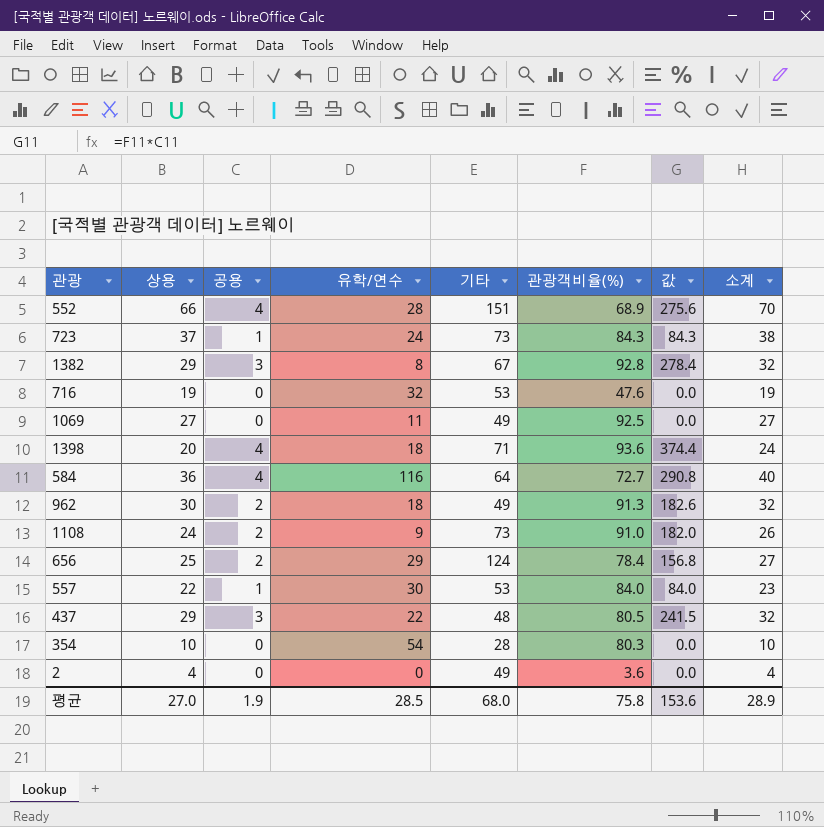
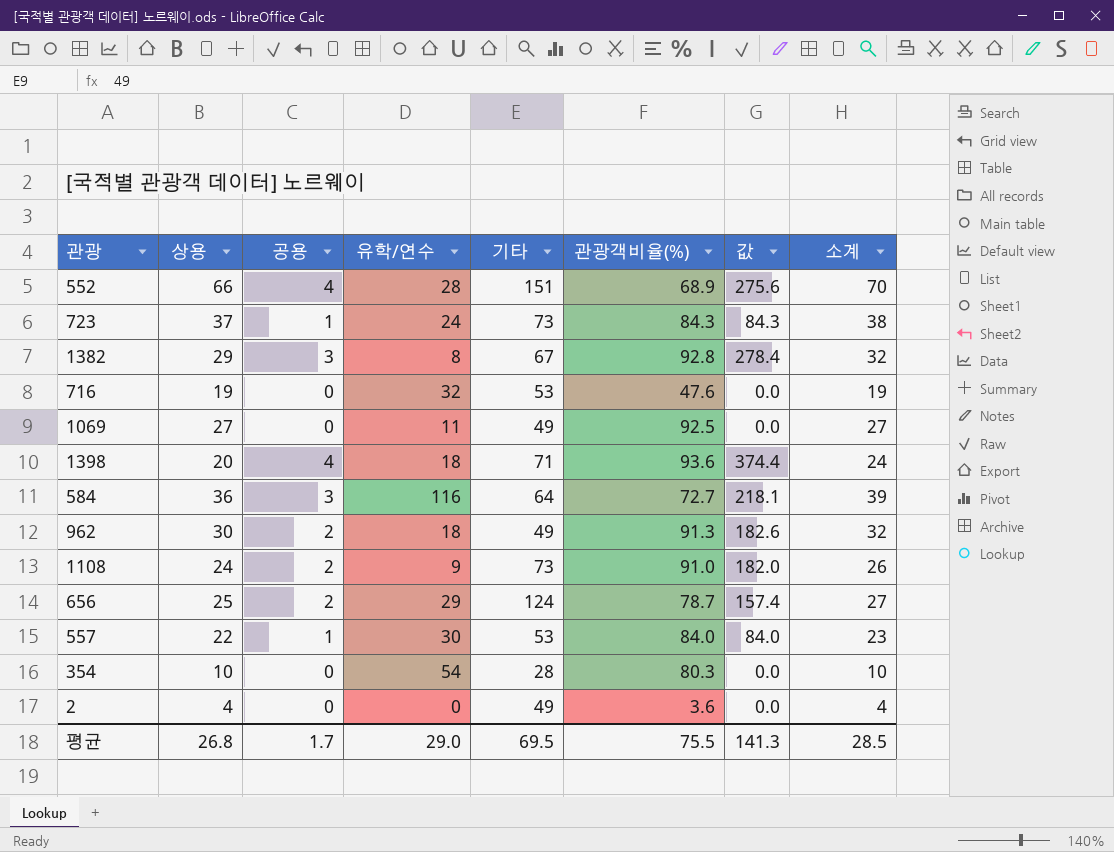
row 437: 29 | 3 | 22 | 48 | 80.5 | 241.5 | 32 -> none
584 | 공용: 4 -> 3
584 | 값: 290.8 -> 218.1
584 | 소계: 40 -> 39
656 | 관광객비율(%): 78.4 -> 78.7
656 | 값: 156.8 -> 157.4
평균 | 상용: 27.0 -> 26.8
평균 | 공용: 1.9 -> 1.7
평균 | 유학/연수: 28.5 -> 29.0
평균 | 기타: 68.0 -> 69.5
평균 | 관광객비율(%): 75.8 -> 75.5
평균 | 값: 153.6 -> 141.3
평균 | 소계: 28.9 -> 28.5

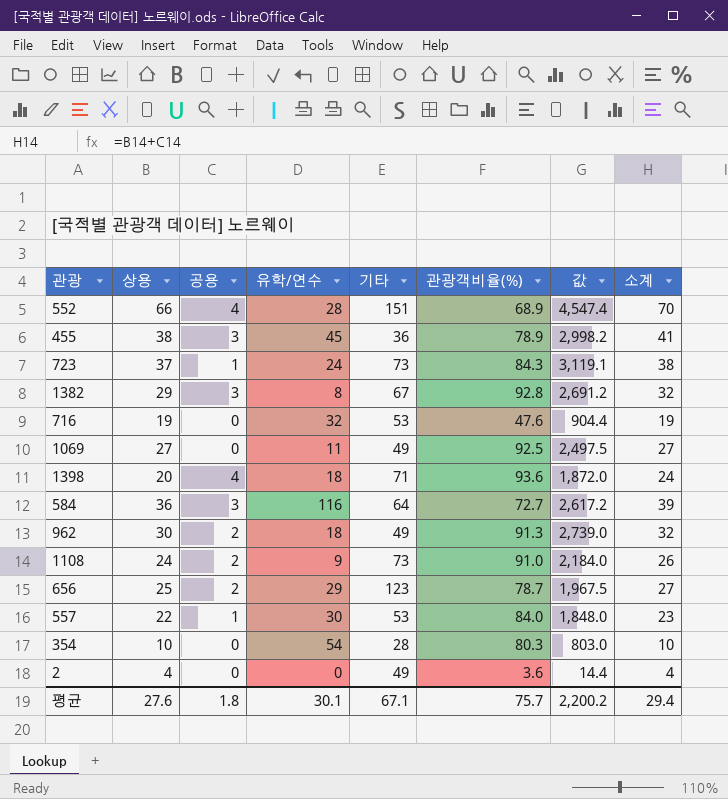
column 값 | formula: [공용] * [관광객비율(%)] -> [상용] * [관광객비율(%)]
row 455: none -> 38 | 3 | 45 | 36 | 78.9 | 2,998.2 | 41
656 | 기타: 124 -> 123
평균 | 상용: 26.8 -> 27.6
평균 | 공용: 1.7 -> 1.8
평균 | 유학/연수: 29.0 -> 30.1
평균 | 기타: 69.5 -> 67.1
평균 | 관광객비율(%): 75.5 -> 75.7
평균 | 값: 141.3 -> 2,200.2
평균 | 소계: 28.5 -> 29.4

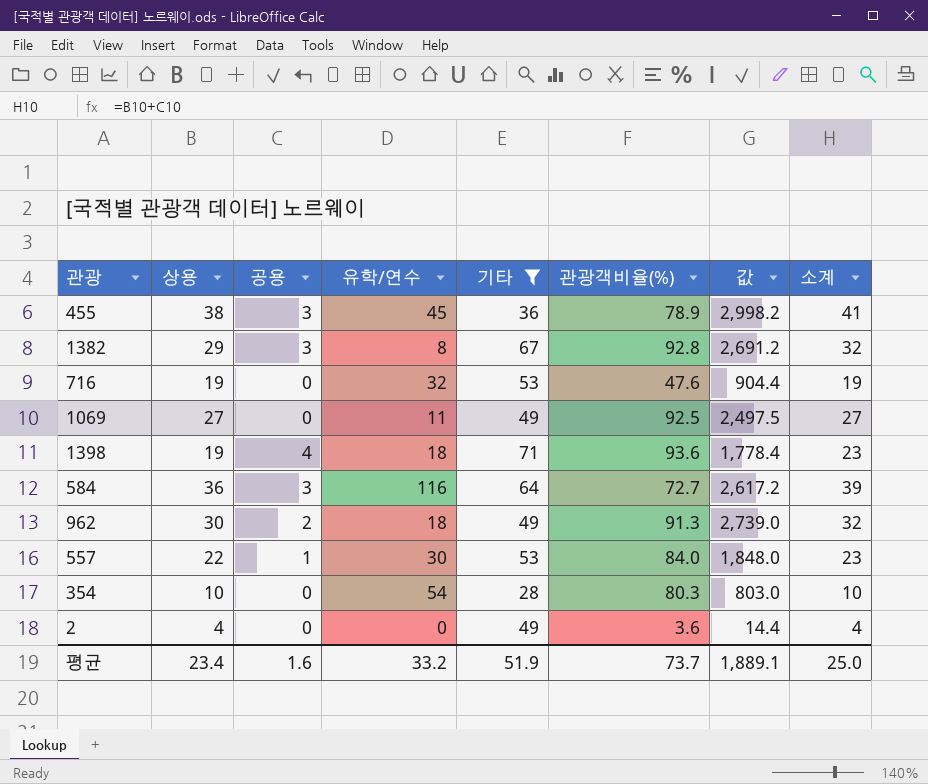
filter: none -> 기타 <= 71
1398 | 상용: 20 -> 19
1398 | 값: 1,872.0 -> 1,778.4
1398 | 소계: 24 -> 23
평균 | 상용: 27.6 -> 23.4
평균 | 공용: 1.8 -> 1.6
평균 | 유학/연수: 30.1 -> 33.2
평균 | 기타: 67.1 -> 51.9
평균 | 관광객비율(%): 75.7 -> 73.7
평균 | 값: 2,200.2 -> 1,889.1
평균 | 소계: 29.4 -> 25.0

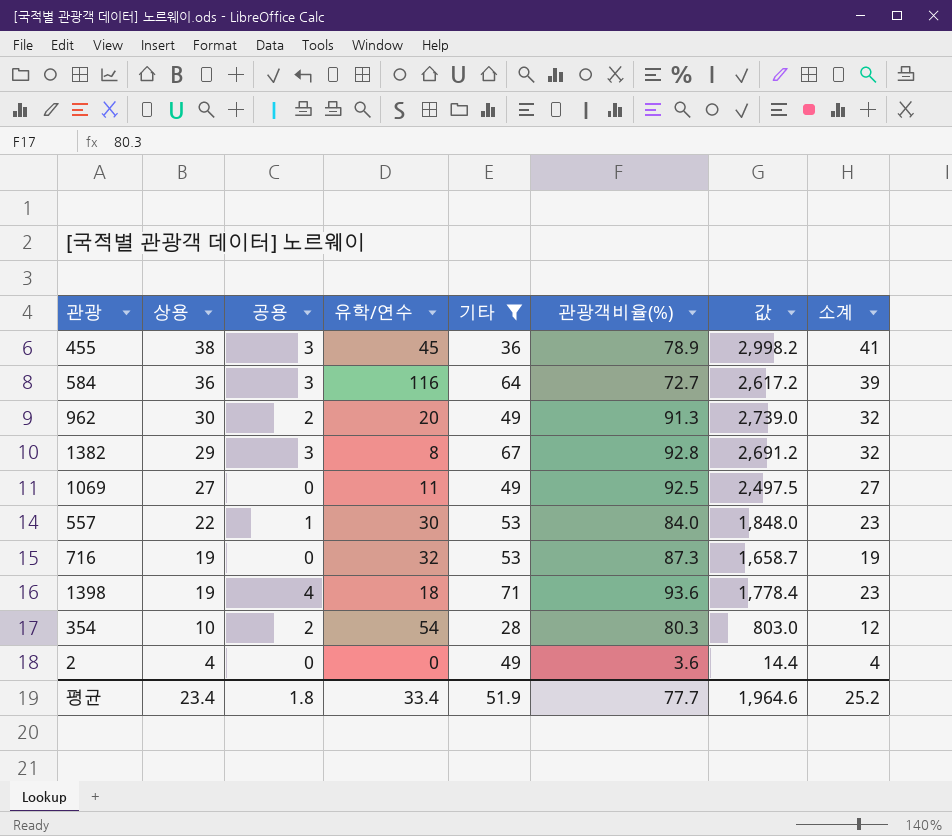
row order: none -> 상용 descending
962 | 유학/연수: 18 -> 20
716 | 관광객비율(%): 47.6 -> 87.3
716 | 값: 904.4 -> 1,658.7
354 | 공용: 0 -> 2
354 | 소계: 10 -> 12
평균 | 공용: 1.6 -> 1.8
평균 | 유학/연수: 33.2 -> 33.4
평균 | 관광객비율(%): 73.7 -> 77.7
평균 | 값: 1,889.1 -> 1,964.6
평균 | 소계: 25.0 -> 25.2

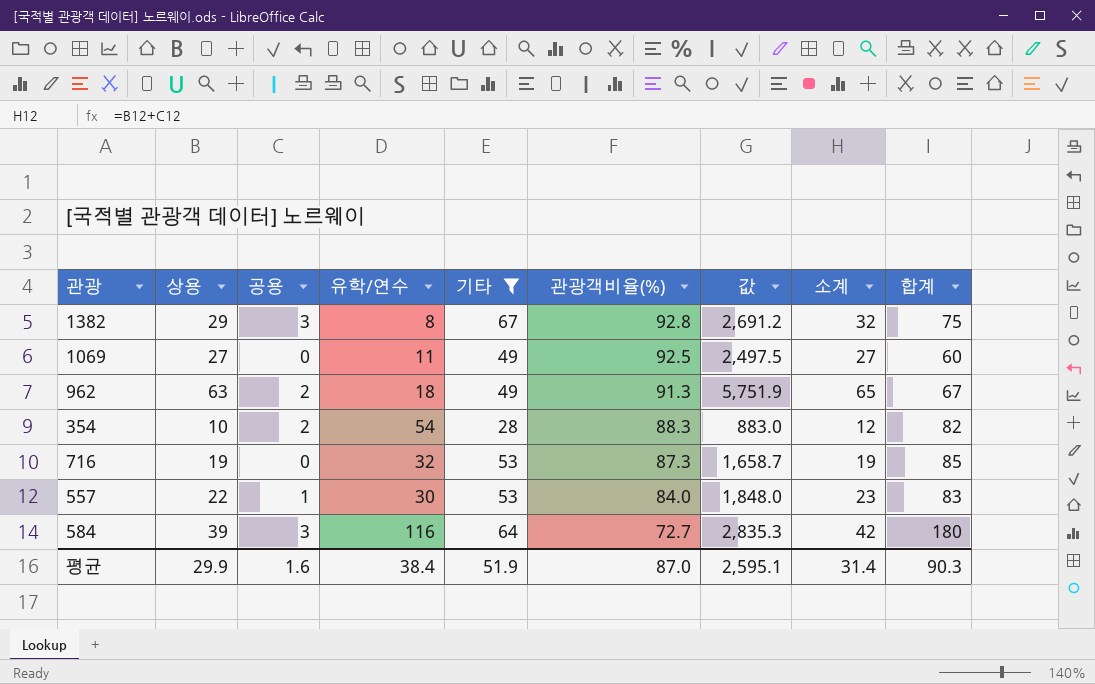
row order: 상용 descending -> 관광객비율(%) descending
column 합계 | formula: none -> [유학/연수] + [기타]
row 455: 38 | 3 | 45 | 36 | 78.9 | 2,998.2 | 41 -> none
row 1398: 19 | 4 | 18 | 71 | 93.6 | 1,778.4 | 23 -> none
row 2: 4 | 0 | 0 | 49 | 3.6 | 14.4 | 4 -> none
962 | 상용: 30 -> 63
962 | 유학/연수: 20 -> 18
962 | 값: 2,739.0 -> 5,751.9
962 | 소계: 32 -> 65
354 | 관광객비율(%): 80.3 -> 88.3
354 | 값: 803.0 -> 883.0
584 | 상용: 36 -> 39
584 | 값: 2,617.2 -> 2,835.3
584 | 소계: 39 -> 42
평균 | 상용: 23.4 -> 29.9
평균 | 공용: 1.8 -> 1.6
평균 | 유학/연수: 33.4 -> 38.4
평균 | 관광객비율(%): 77.7 -> 87.0
평균 | 값: 1,964.6 -> 2,595.1
평균 | 소계: 25.2 -> 31.4

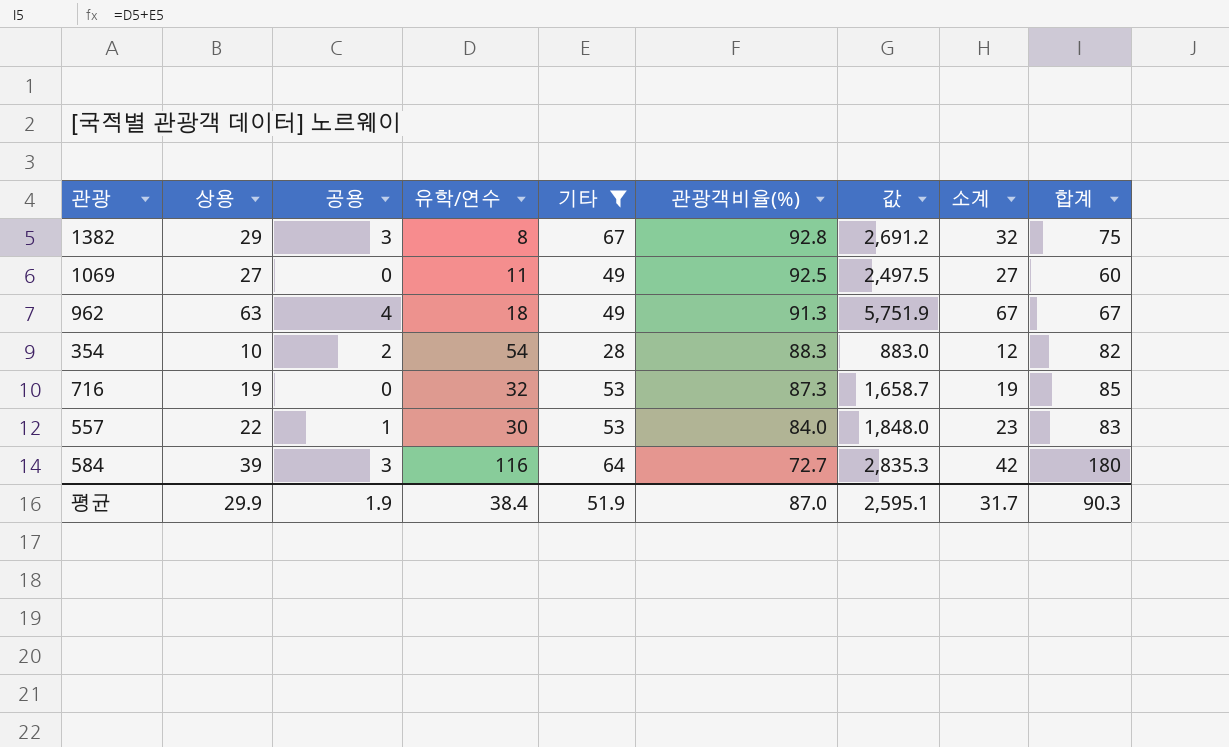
962 | 공용: 2 -> 4
962 | 소계: 65 -> 67
평균 | 공용: 1.6 -> 1.9
평균 | 소계: 31.4 -> 31.7

